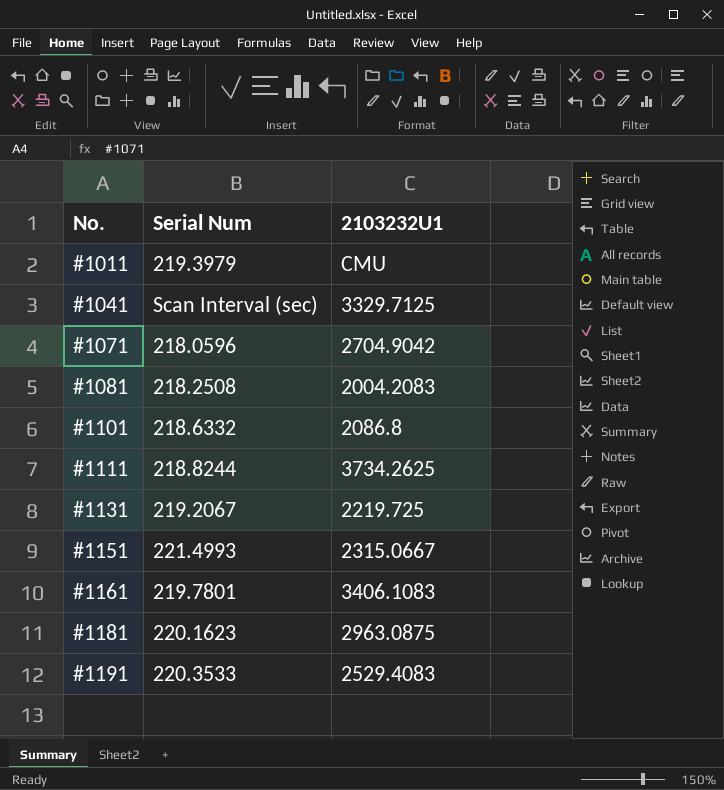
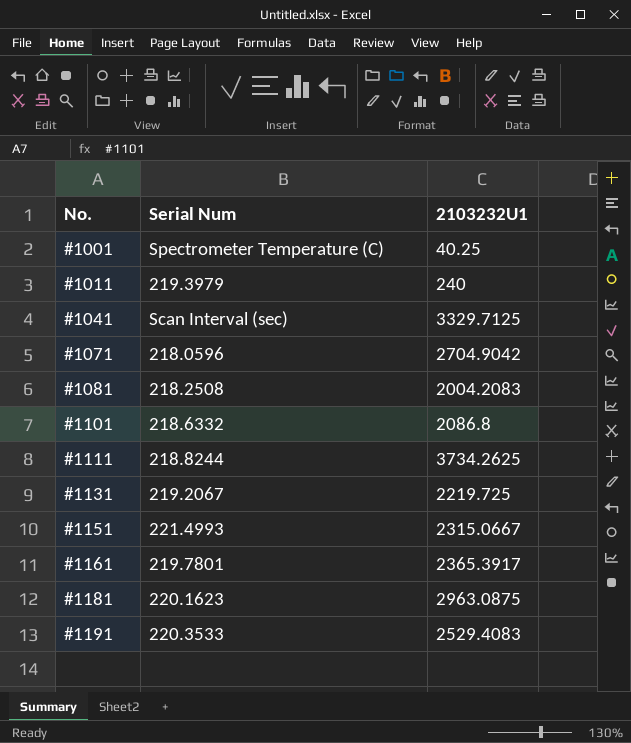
row #1001: none -> Spectrometer Temperature (C) | 40.25
#1011 | 2103232U1: CMU -> 240
#1161 | 2103232U1: 3406.1083 -> 2365.3917

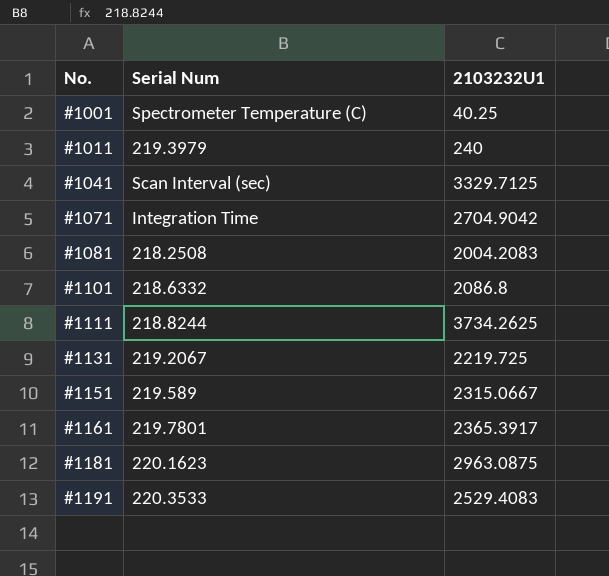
#1071 | Serial Num: 218.0596 -> Integration Time
#1151 | Serial Num: 221.4993 -> 219.589

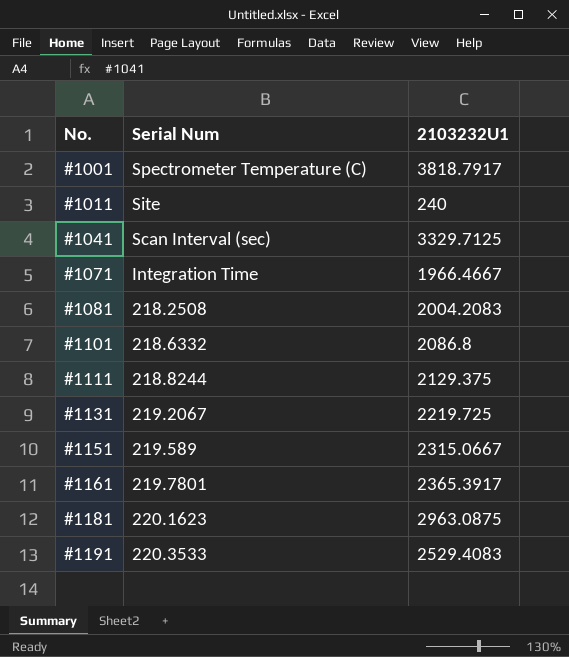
#1001 | 2103232U1: 40.25 -> 3818.7917
#1011 | Serial Num: 219.3979 -> Site
#1071 | 2103232U1: 2704.9042 -> 1966.4667
#1111 | 2103232U1: 3734.2625 -> 2129.375

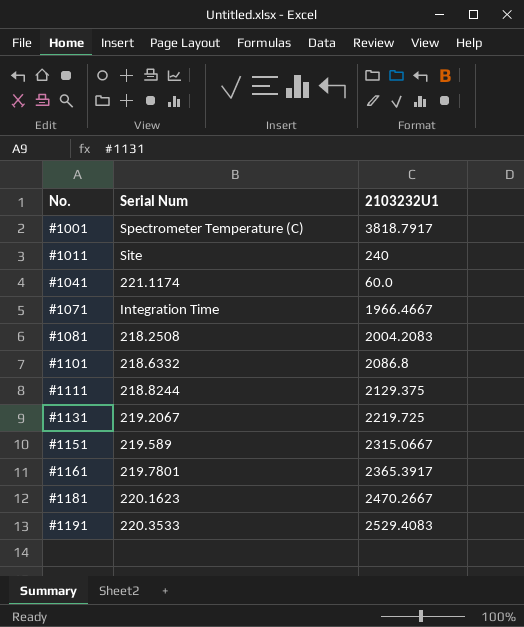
#1041 | Serial Num: Scan Interval (sec) -> 221.1174
#1041 | 2103232U1: 3329.7125 -> 60.0
#1181 | 2103232U1: 2963.0875 -> 2470.2667

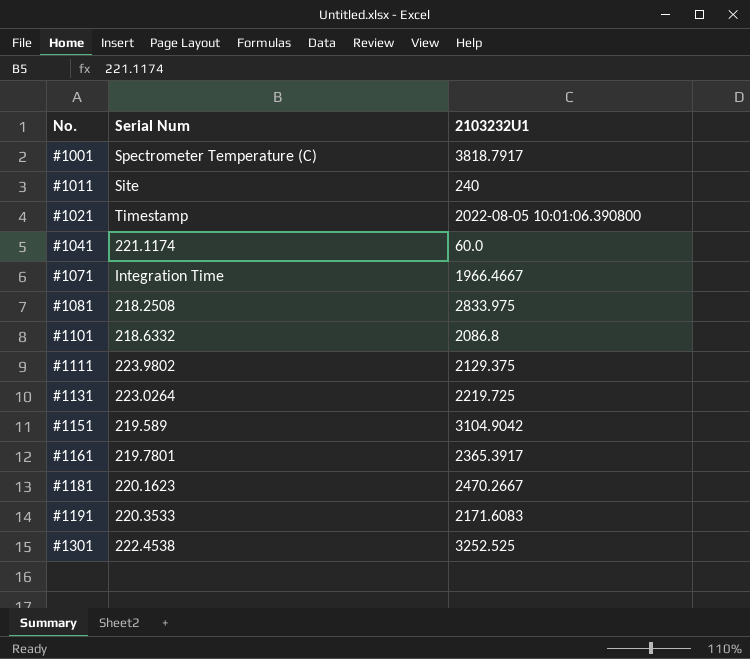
row #1021: none -> Timestamp | 2022-08-05 10:01:06.390800
#1081 | 2103232U1: 2004.2083 -> 2833.975
#1111 | Serial Num: 218.8244 -> 223.9802
#1131 | Serial Num: 219.2067 -> 223.0264
#1151 | 2103232U1: 2315.0667 -> 3104.9042
#1191 | 2103232U1: 2529.4083 -> 2171.6083
row #1301: none -> 222.4538 | 3252.525

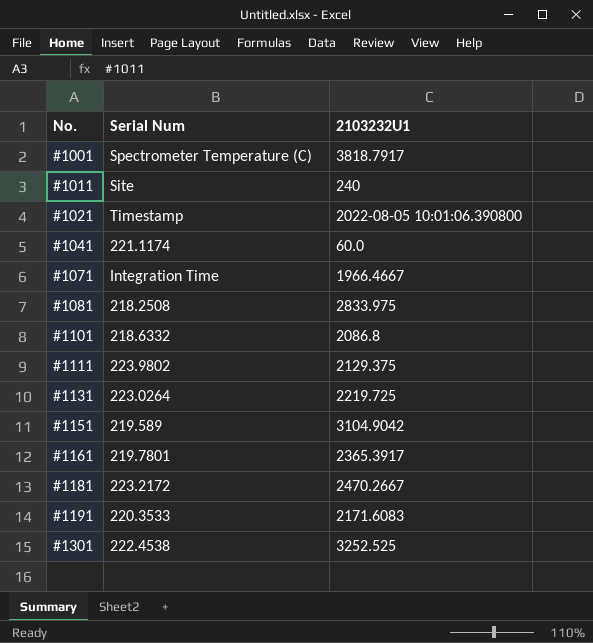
#1181 | Serial Num: 220.1623 -> 223.2172

